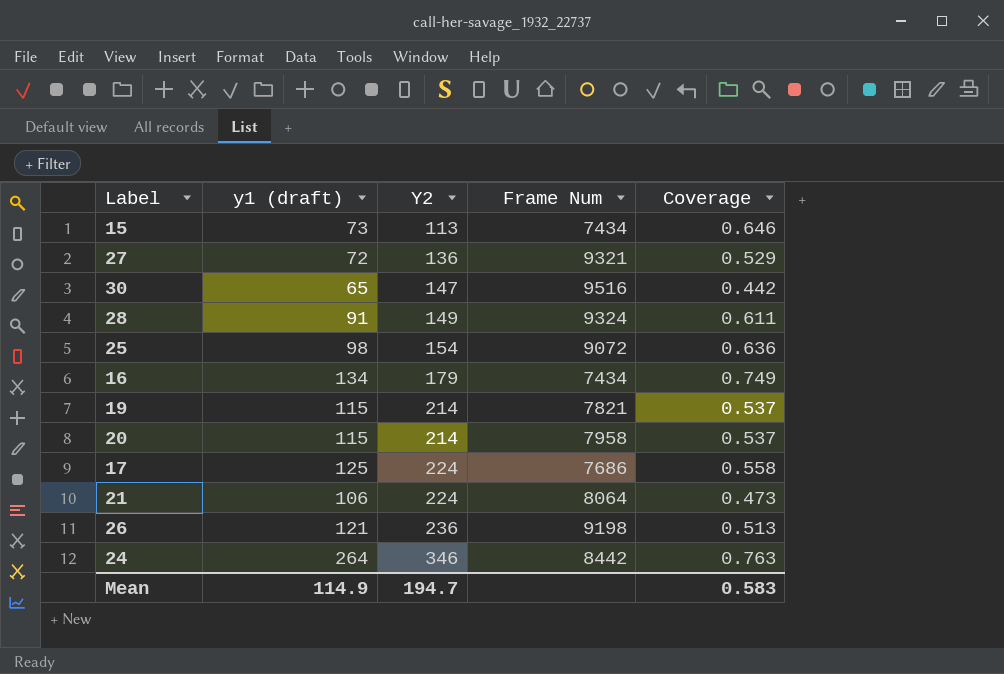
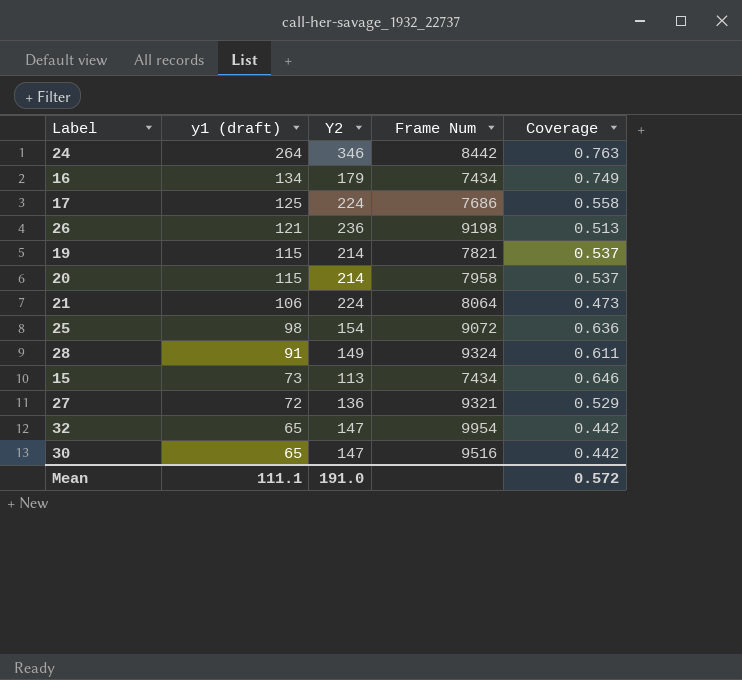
row order: Y2 ascending -> y1 (draft) descending
row 32: none -> 65 | 147 | 9954 | 0.442
Mean | y1 (draft): 114.9 -> 111.1
Mean | Y2: 194.7 -> 191.0
Mean | Coverage: 0.583 -> 0.572

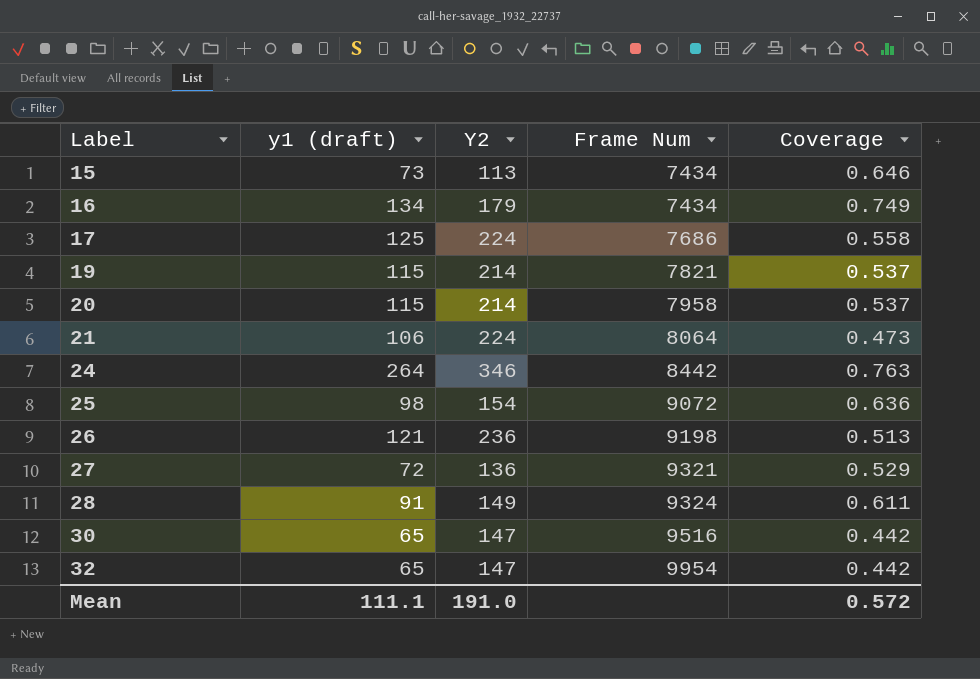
row order: y1 (draft) descending -> Label ascending

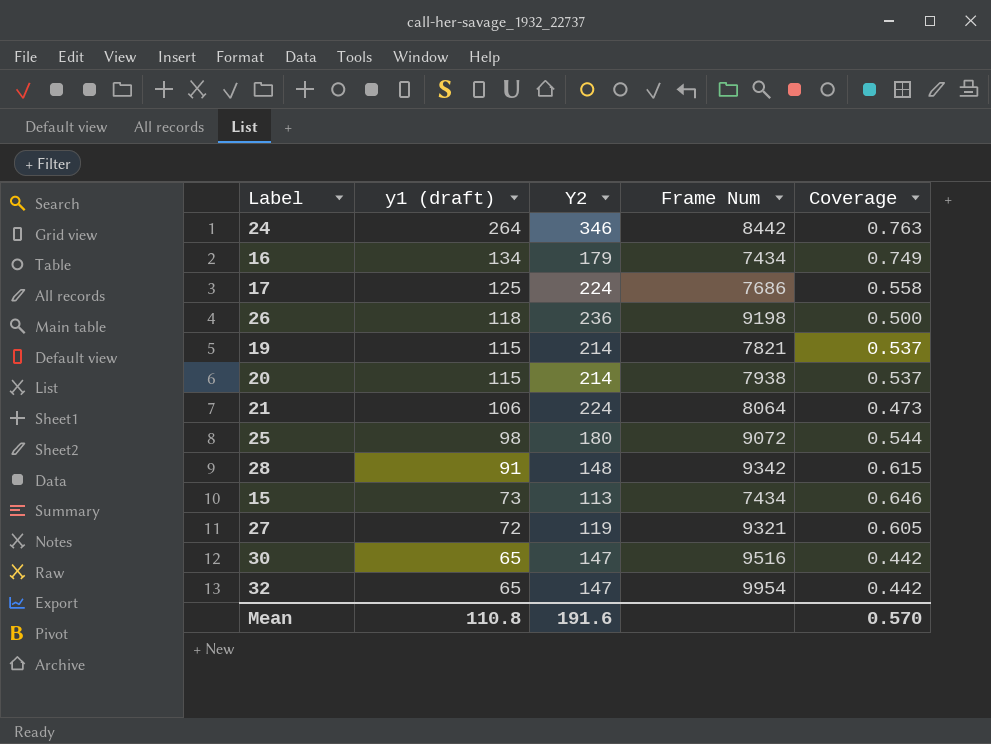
row order: Label ascending -> y1 (draft) descending
26 | y1 (draft): 121 -> 118
26 | Coverage: 0.513 -> 0.500
20 | Frame Num: 7958 -> 7938
25 | Y2: 154 -> 180
25 | Coverage: 0.636 -> 0.544
28 | Y2: 149 -> 148
28 | Frame Num: 9324 -> 9342
28 | Coverage: 0.611 -> 0.615
27 | Y2: 136 -> 119
27 | Coverage: 0.529 -> 0.605
Mean | y1 (draft): 111.1 -> 110.8
Mean | Y2: 191.0 -> 191.6
Mean | Coverage: 0.572 -> 0.570

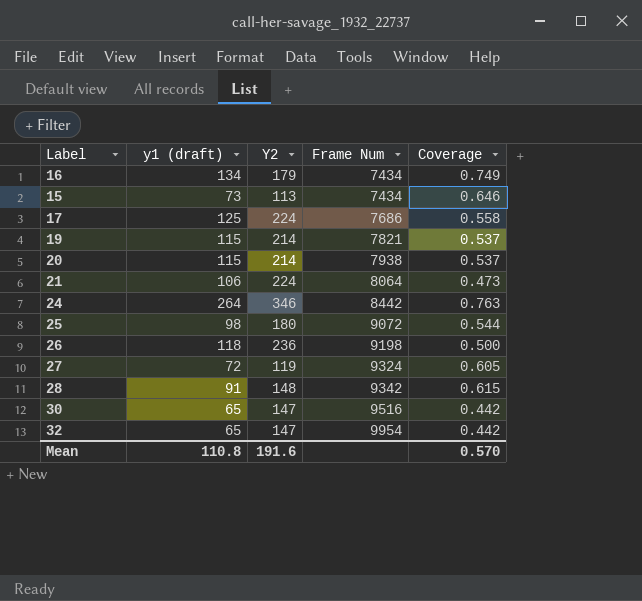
row order: y1 (draft) descending -> Frame Num ascending
27 | Frame Num: 9321 -> 9324

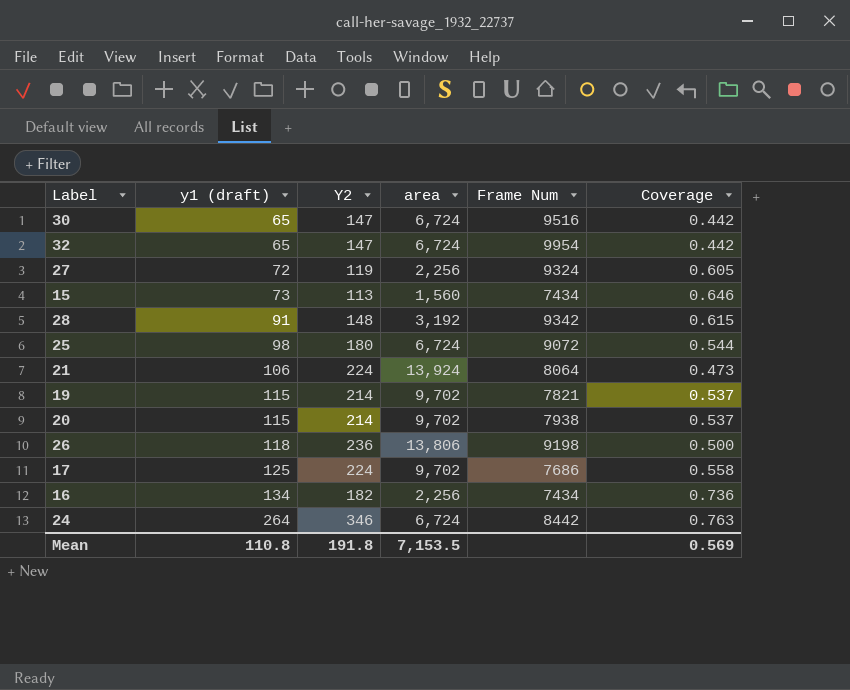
row order: Frame Num ascending -> y1 (draft) ascending
column area | position: none -> 4
16 | Y2: 179 -> 182
16 | Coverage: 0.749 -> 0.736
Mean | Y2: 191.6 -> 191.8
Mean | Coverage: 0.570 -> 0.569

